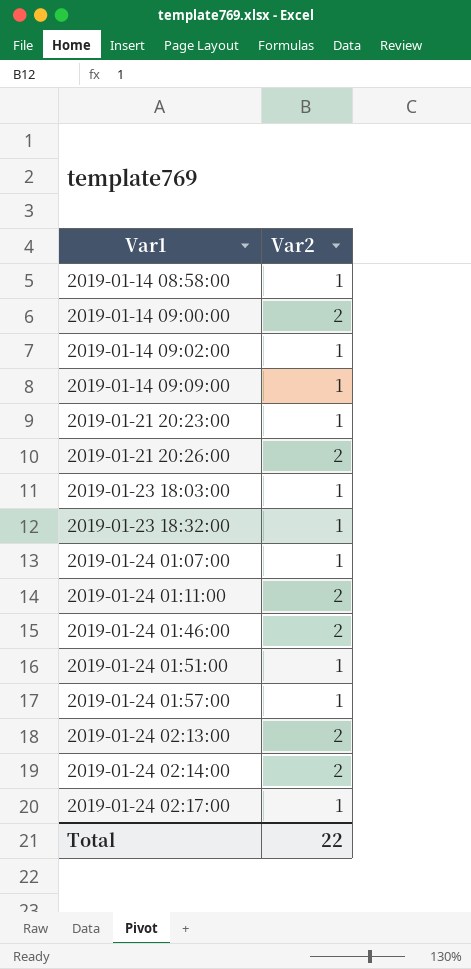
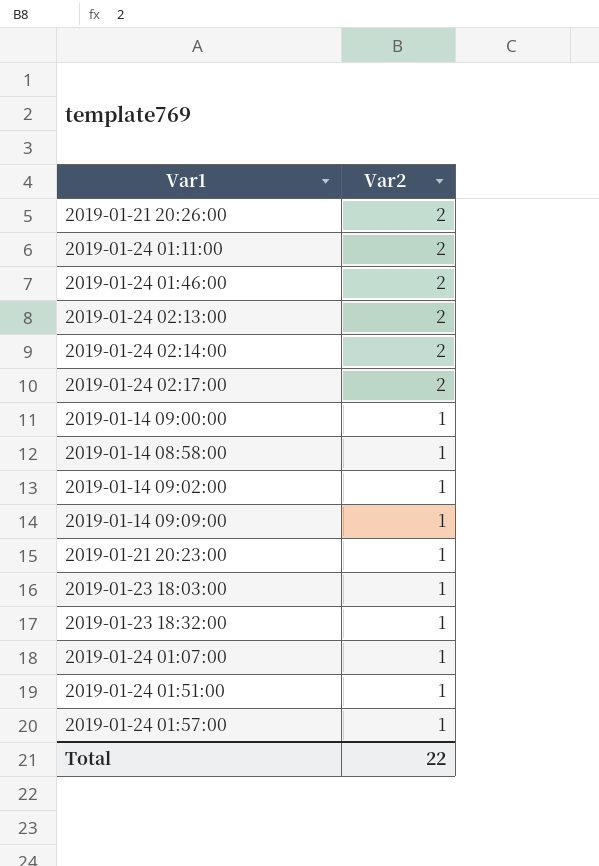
row order: Var1 ascending -> Var2 descending
2019-01-24 02:17:00 | Var2: 1 -> 2
2019-01-14 09:00:00 | Var2: 2 -> 1

